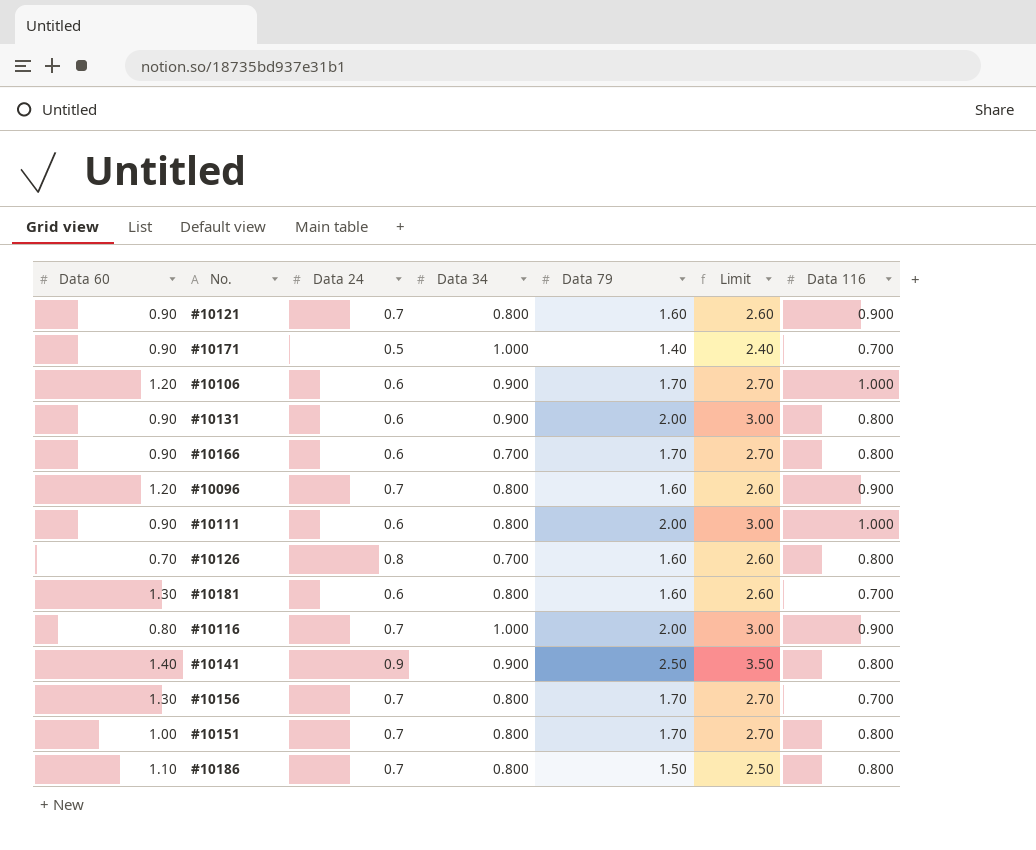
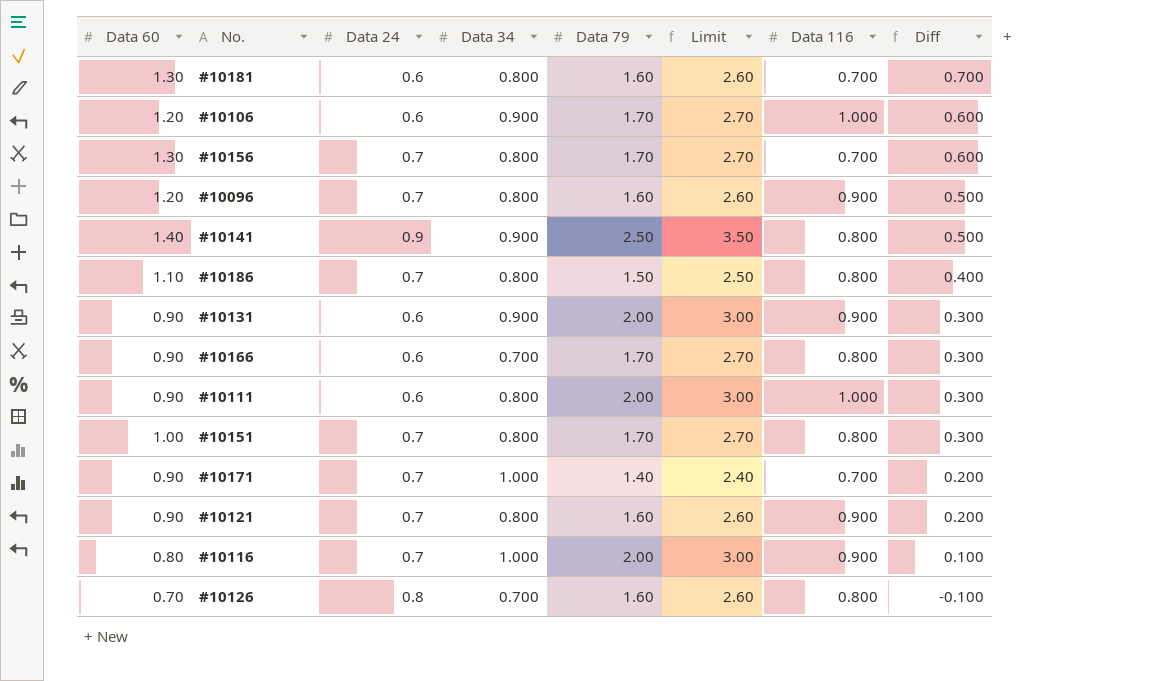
row order: none -> Diff descending
column Diff | formula: none -> [Data 60] - [Data 24]
#10131 | Data 116: 0.800 -> 0.900
#10171 | Data 24: 0.5 -> 0.7

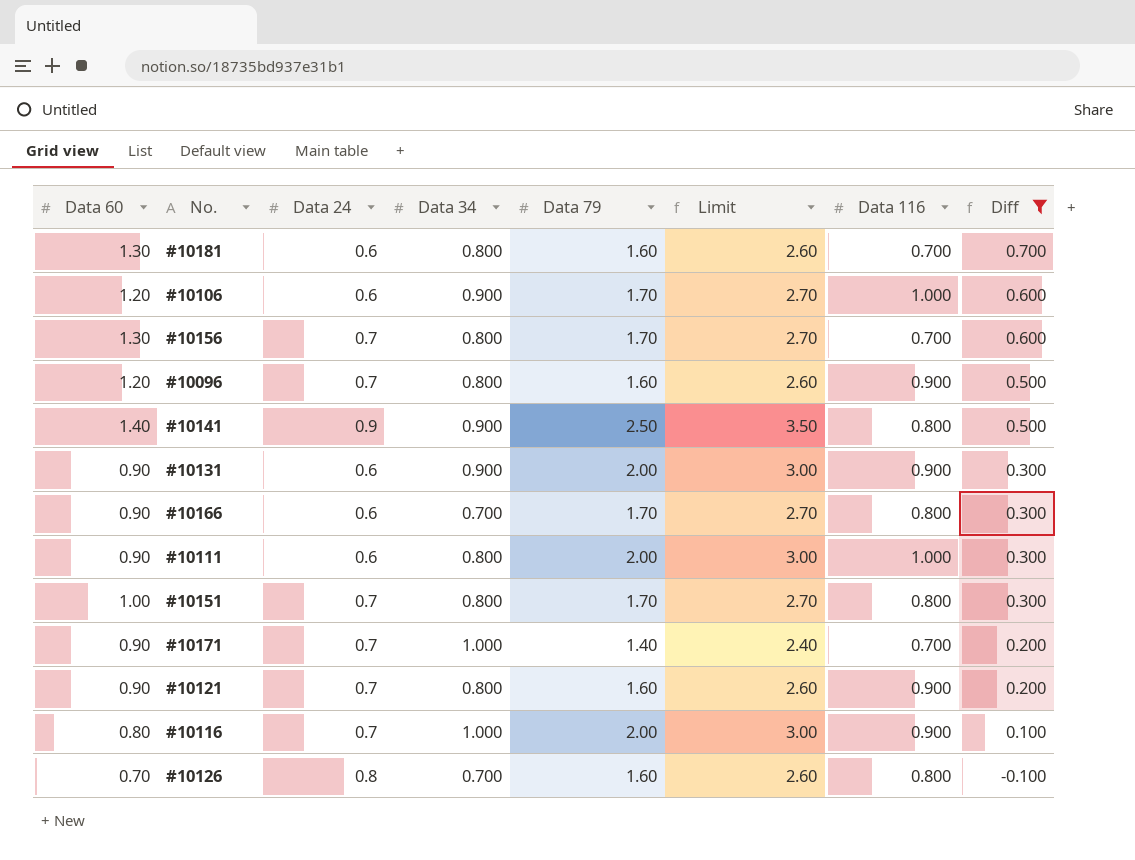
filter: none -> Diff != 0.400

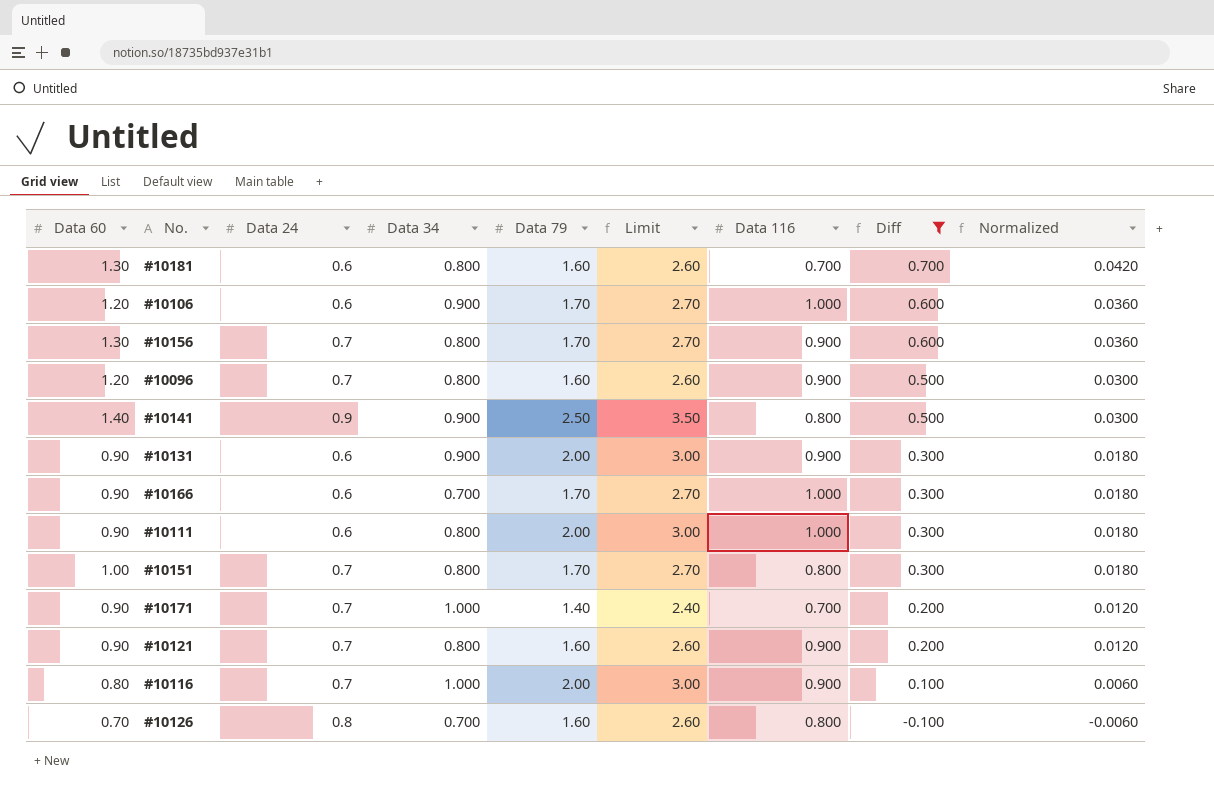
column Normalized | formula: none -> [Diff] * 0.06
#10156 | Data 116: 0.700 -> 0.900
#10166 | Data 116: 0.800 -> 1.000

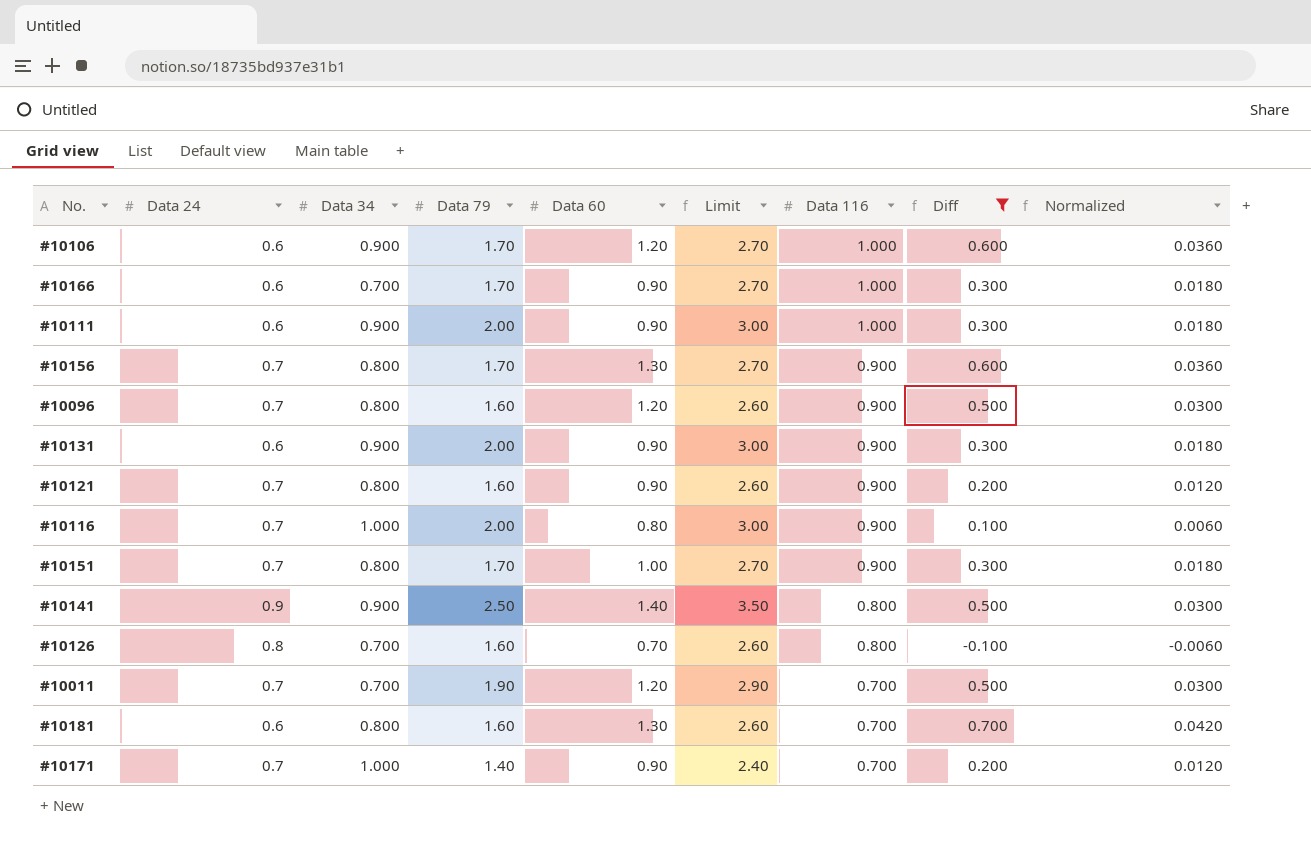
row order: Diff descending -> Data 116 descending
column Data 60 | position: 1 -> 5
#10111 | Data 34: 0.800 -> 0.900
#10151 | Data 116: 0.800 -> 0.900
row #10011: none -> 0.7 | 0.700 | 1.90 | 1.20 | 2.90 | 0.700 | 0.500 | 0.0300

